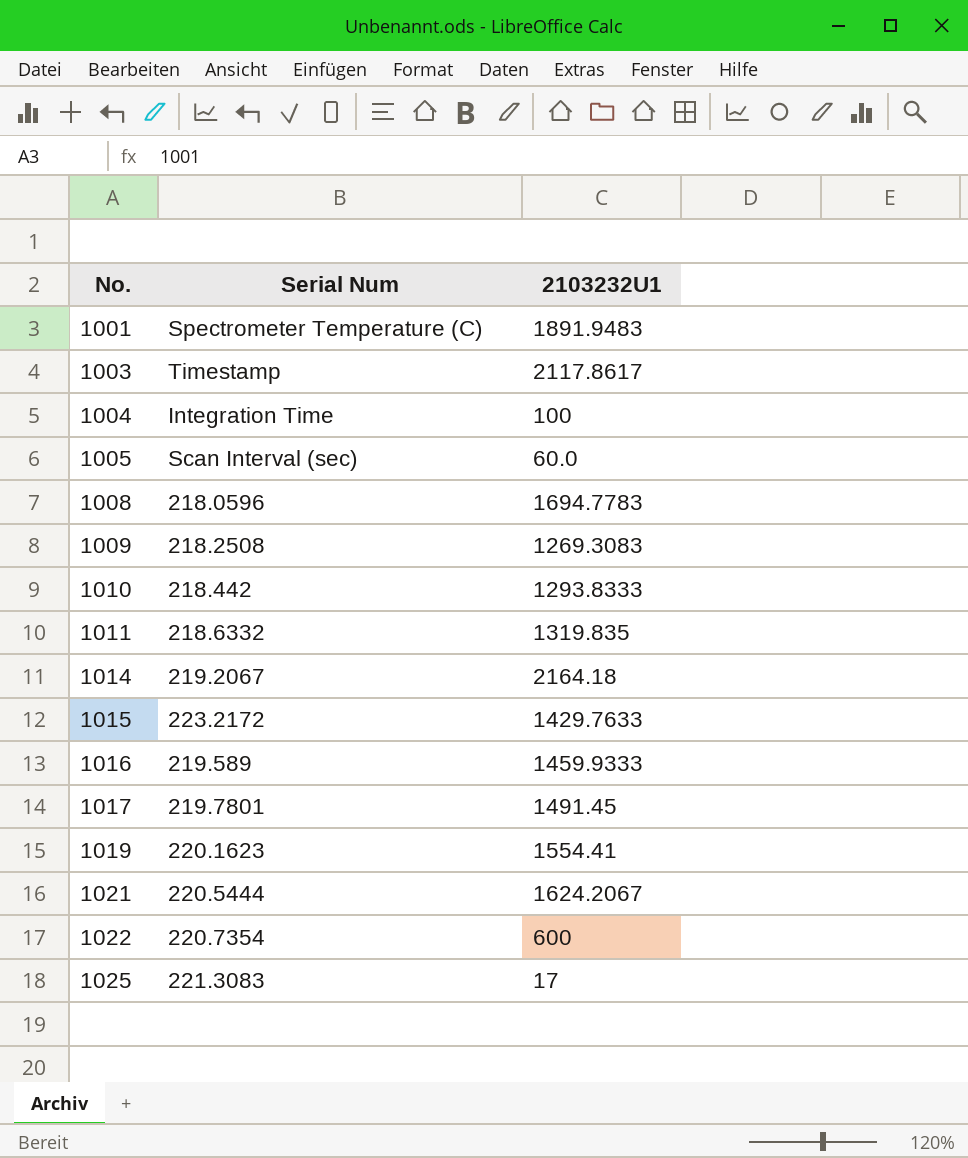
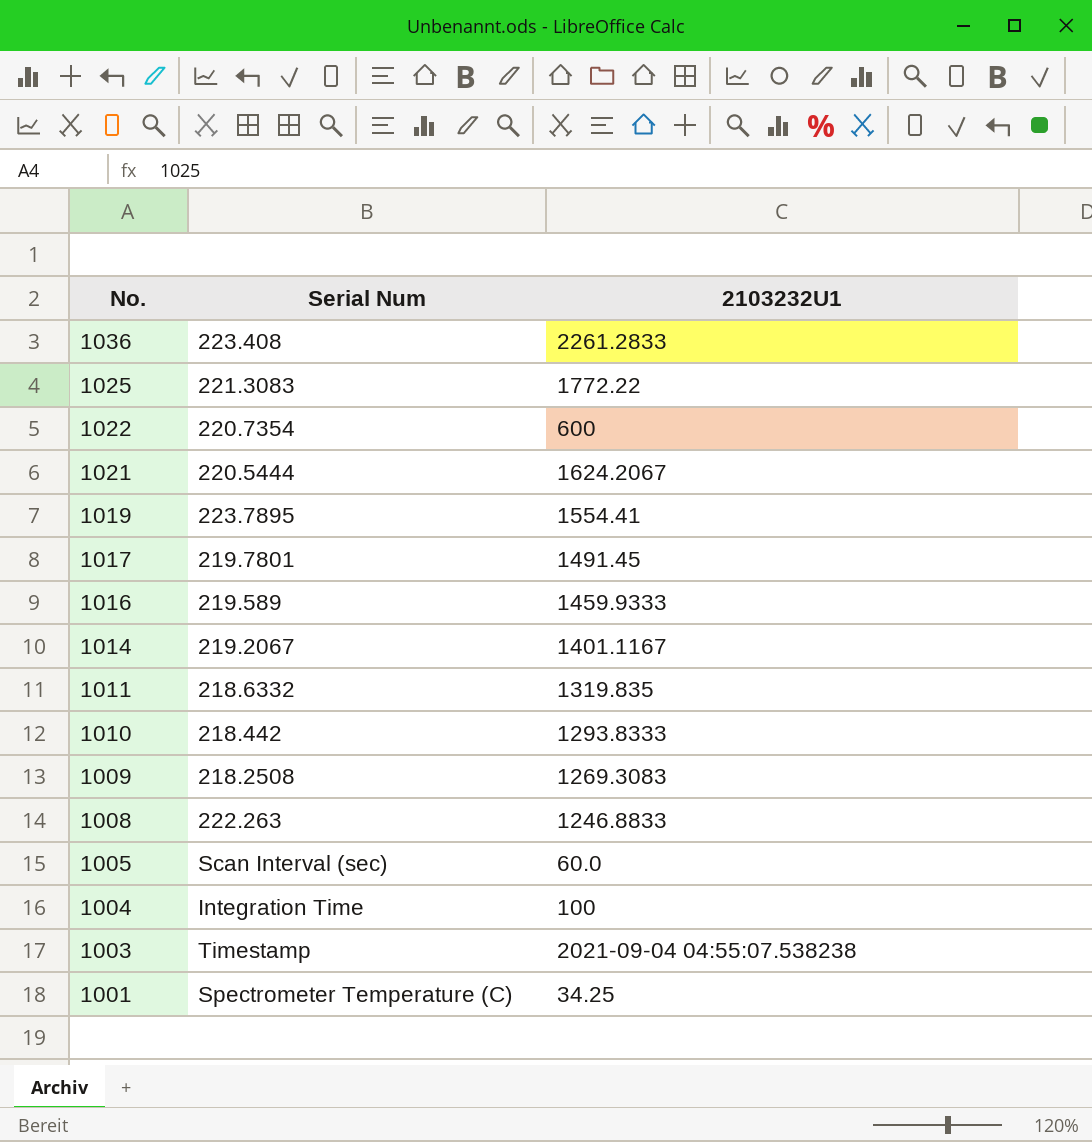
row order: No. ascending -> No. descending
row 1015: 223.2172 | 1429.7633 -> none
row 1036: none -> 223.408 | 2261.2833
1025 | 2103232U1: 17 -> 1772.22
1019 | Serial Num: 220.1623 -> 223.7895
1014 | 2103232U1: 2164.18 -> 1401.1167
1008 | Serial Num: 218.0596 -> 222.263
1008 | 2103232U1: 1694.7783 -> 1246.8833
1003 | 2103232U1: 2117.8617 -> 2021-09-04 04:55:07.538238
1001 | 2103232U1: 1891.9483 -> 34.25

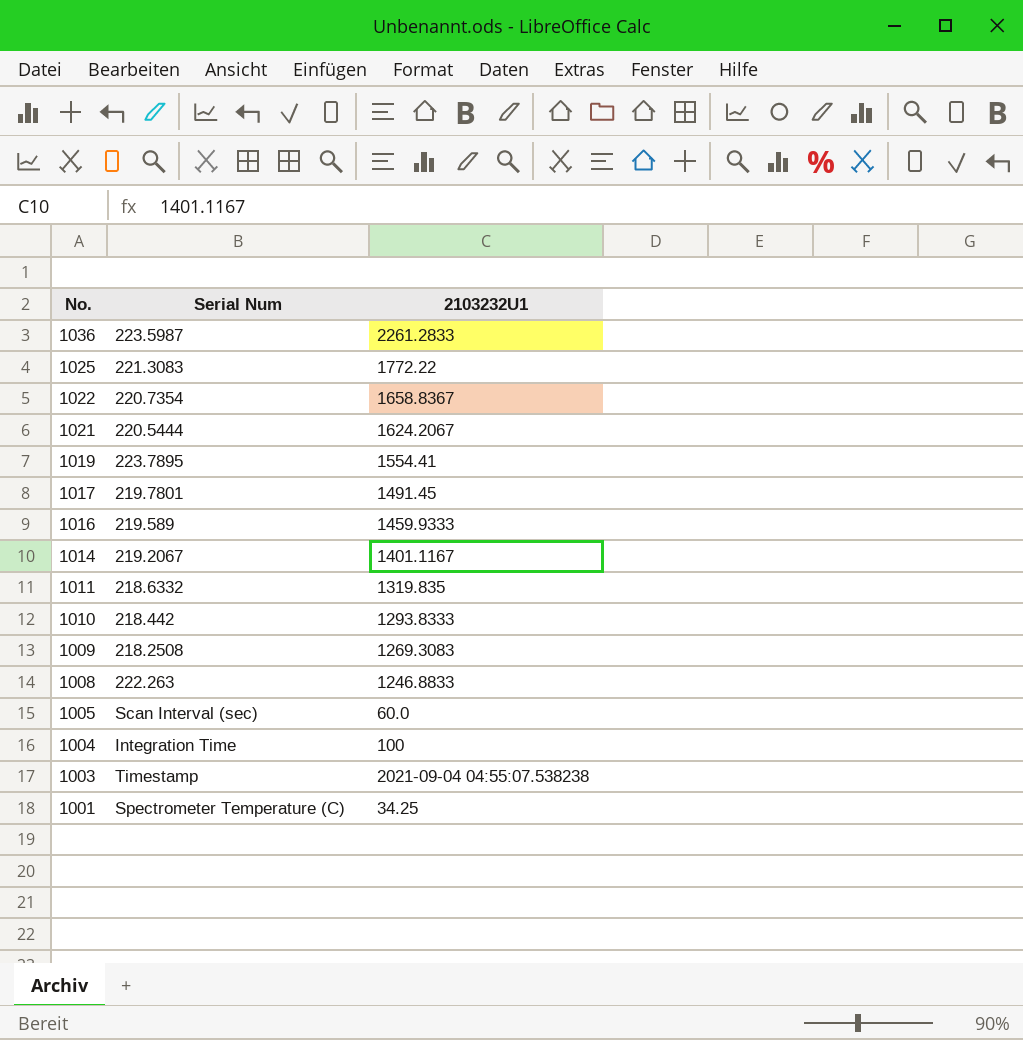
1036 | Serial Num: 223.408 -> 223.5987
1022 | 2103232U1: 600 -> 1658.8367

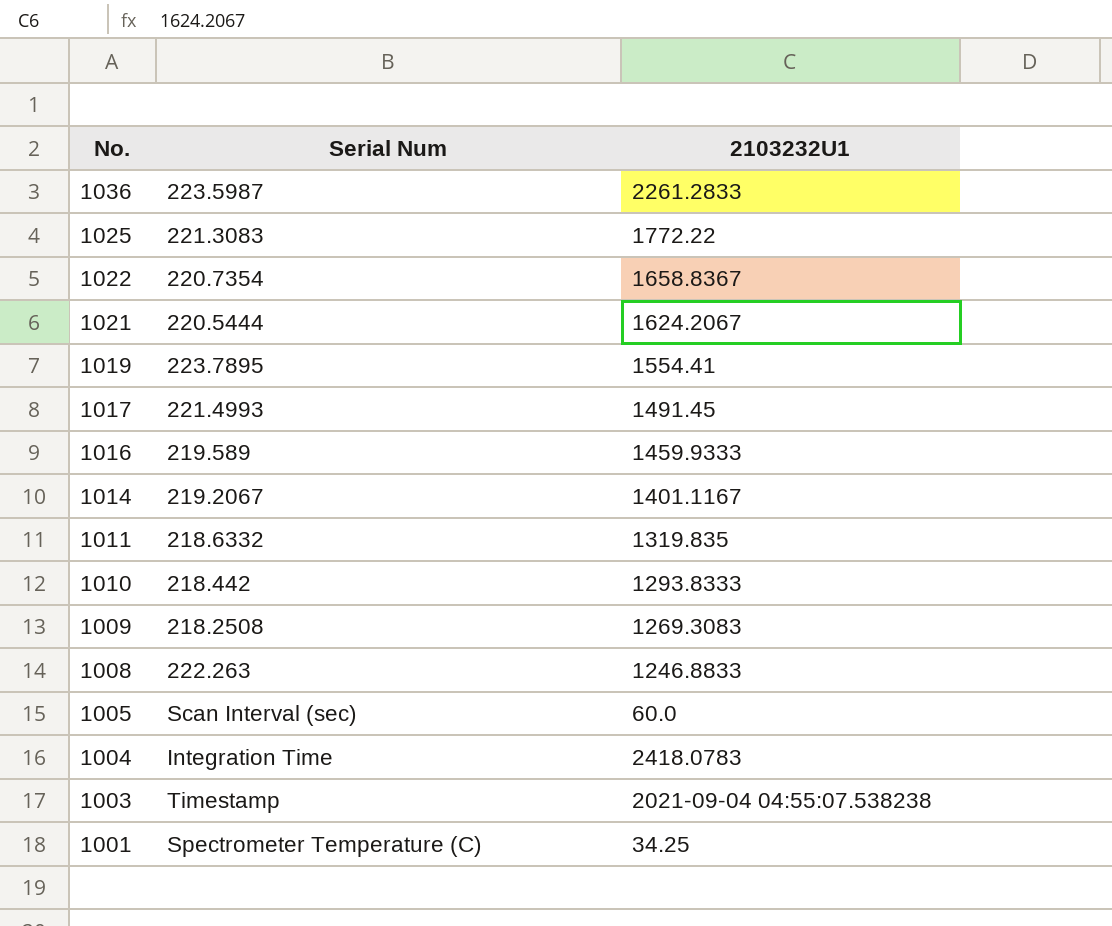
1017 | Serial Num: 219.7801 -> 221.4993
1004 | 2103232U1: 100 -> 2418.0783

